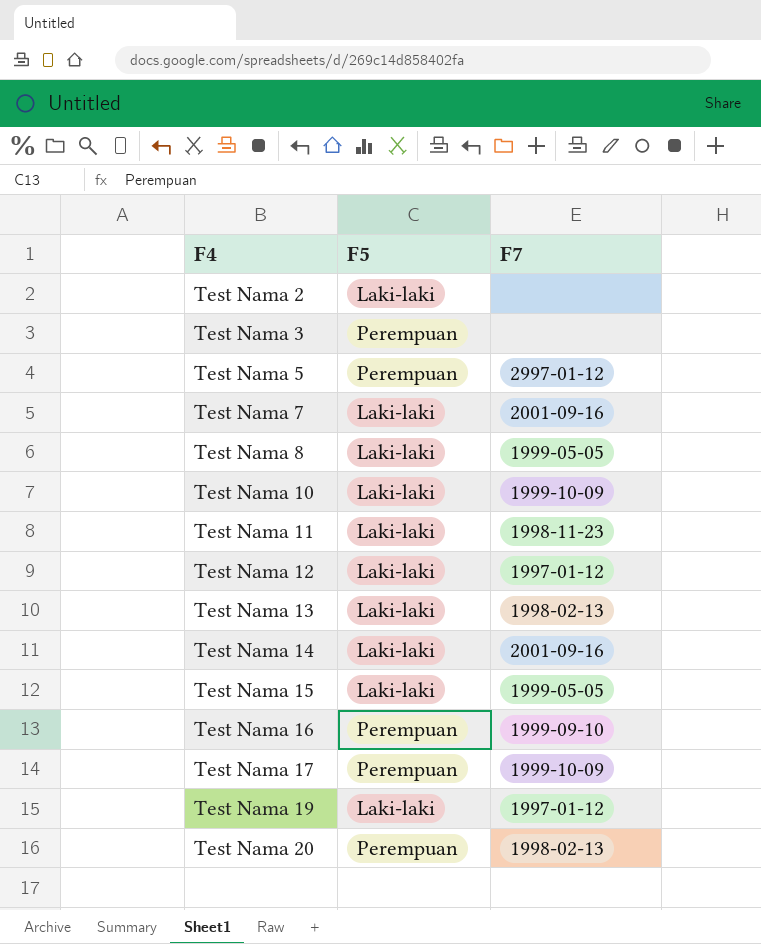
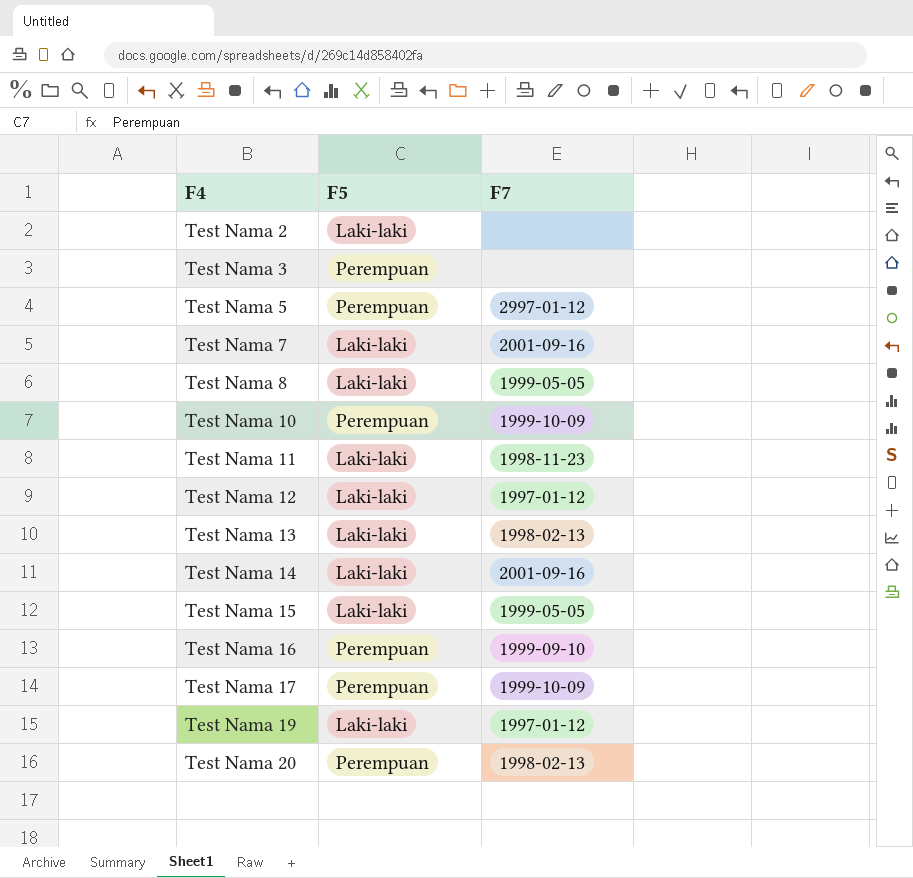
Test Nama 10 | F5: Laki-laki -> Perempuan

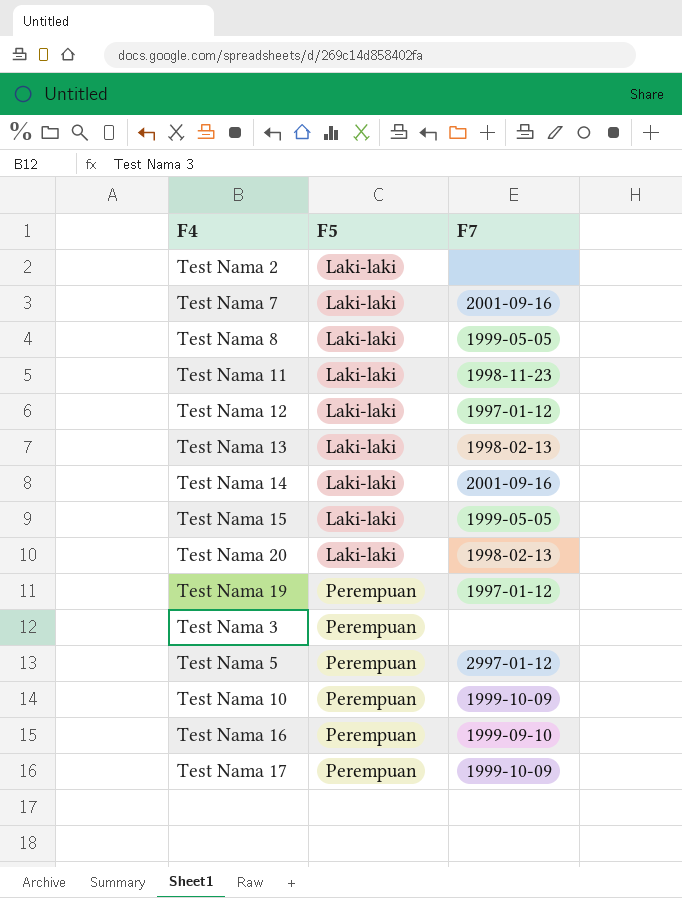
row order: F4 ascending -> F5 ascending
Test Nama 20 | F5: Perempuan -> Laki-laki
Test Nama 19 | F5: Laki-laki -> Perempuan

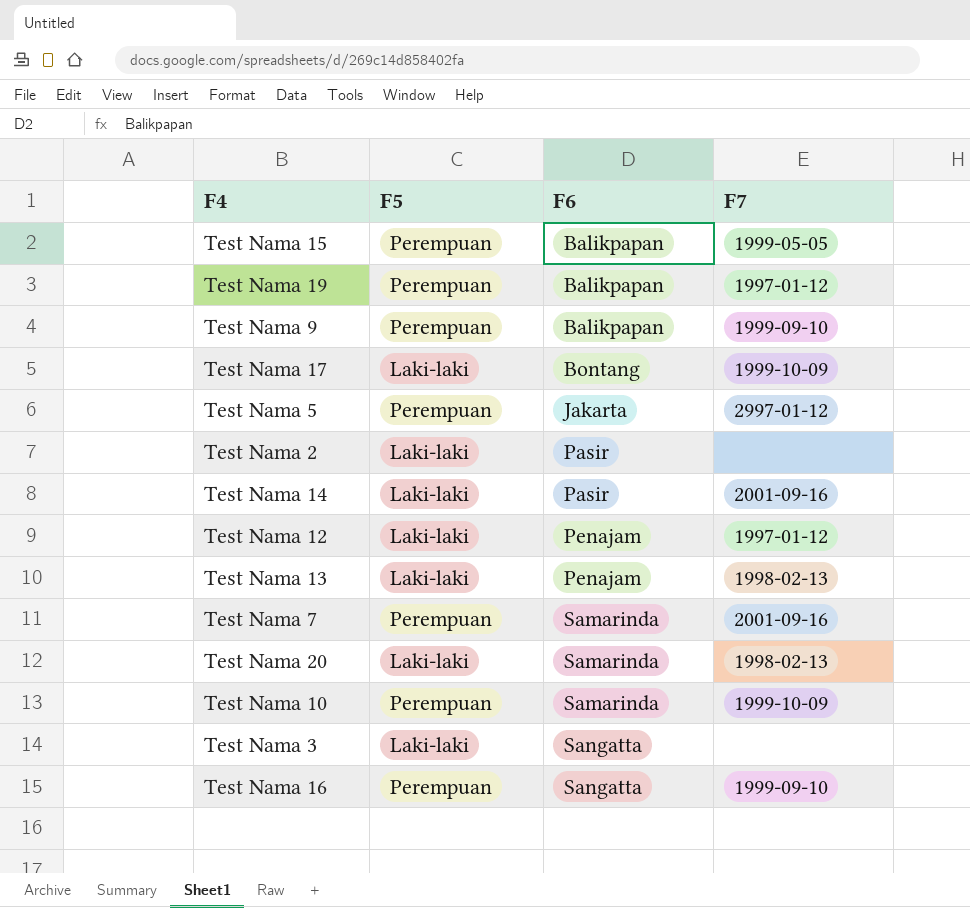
row order: F5 ascending -> F6 ascending
column F6 | position: none -> 3
row Test Nama 8: Laki-laki | 1999-05-05 -> none
row Test Nama 11: Laki-laki | 1998-11-23 -> none
Test Nama 15 | F5: Laki-laki -> Perempuan
row Test Nama 9: none -> Perempuan | Balikpapan | 1999-09-10
Test Nama 17 | F5: Perempuan -> Laki-laki
Test Nama 7 | F5: Laki-laki -> Perempuan
Test Nama 3 | F5: Perempuan -> Laki-laki

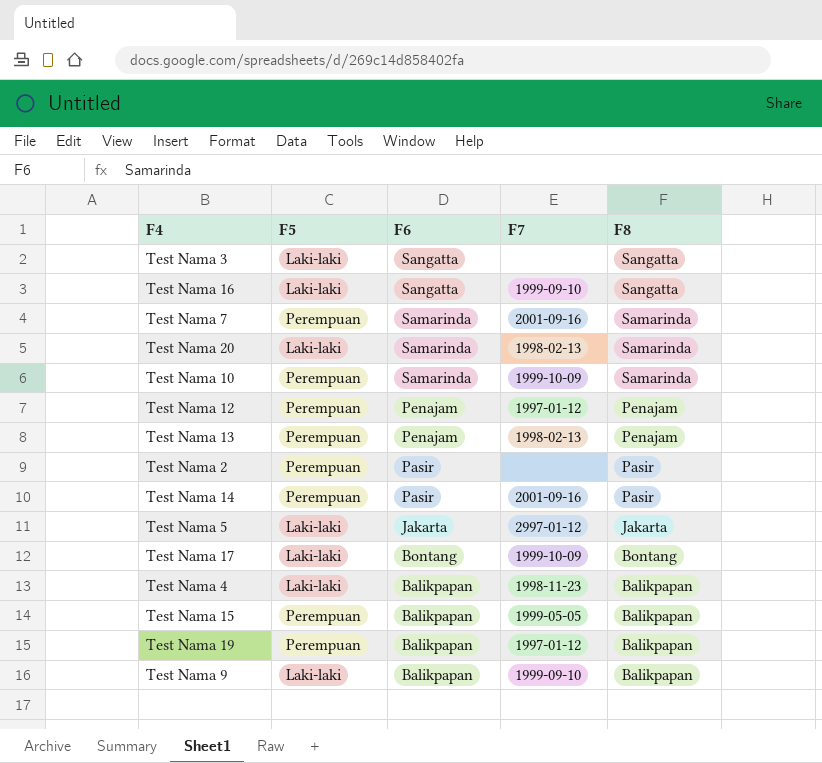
row order: F6 ascending -> F6 descending
column F8 | position: none -> 5
Test Nama 16 | F5: Perempuan -> Laki-laki
Test Nama 12 | F5: Laki-laki -> Perempuan
Test Nama 13 | F5: Laki-laki -> Perempuan
Test Nama 2 | F5: Laki-laki -> Perempuan
Test Nama 14 | F5: Laki-laki -> Perempuan
Test Nama 5 | F5: Perempuan -> Laki-laki
row Test Nama 4: none -> Laki-laki | Balikpapan | 1998-11-23 | Balikpapan
Test Nama 9 | F5: Perempuan -> Laki-laki

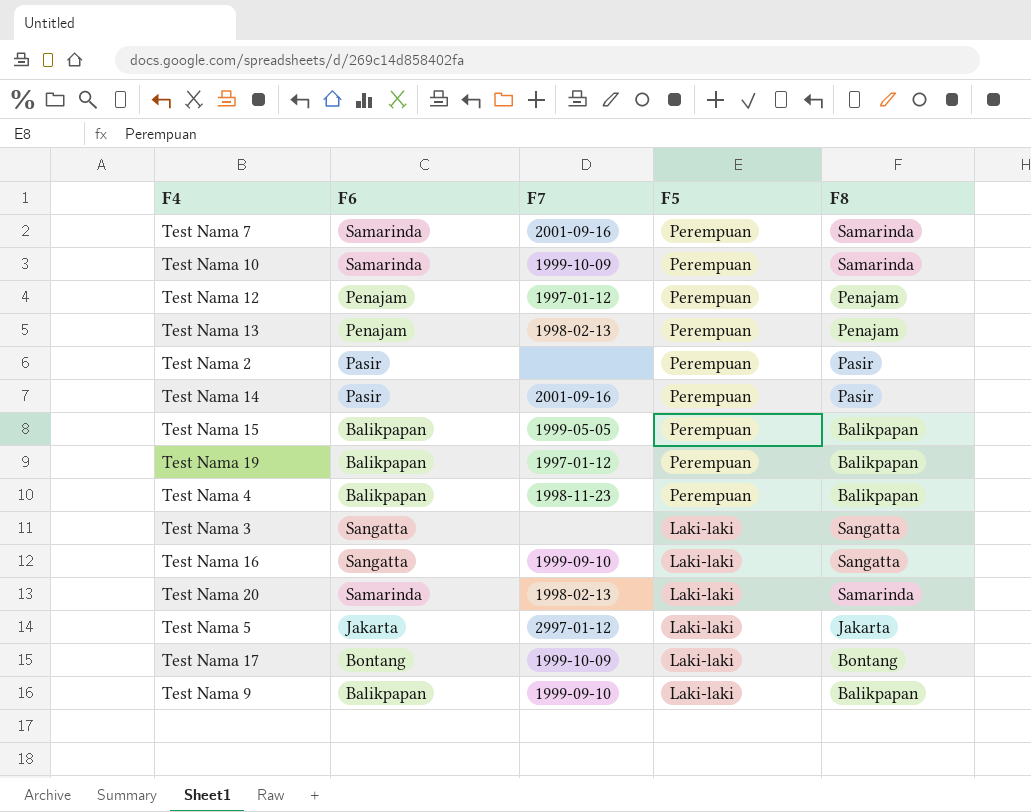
row order: F6 descending -> F5 descending
column F5 | position: 2 -> 4
Test Nama 4 | F5: Laki-laki -> Perempuan

